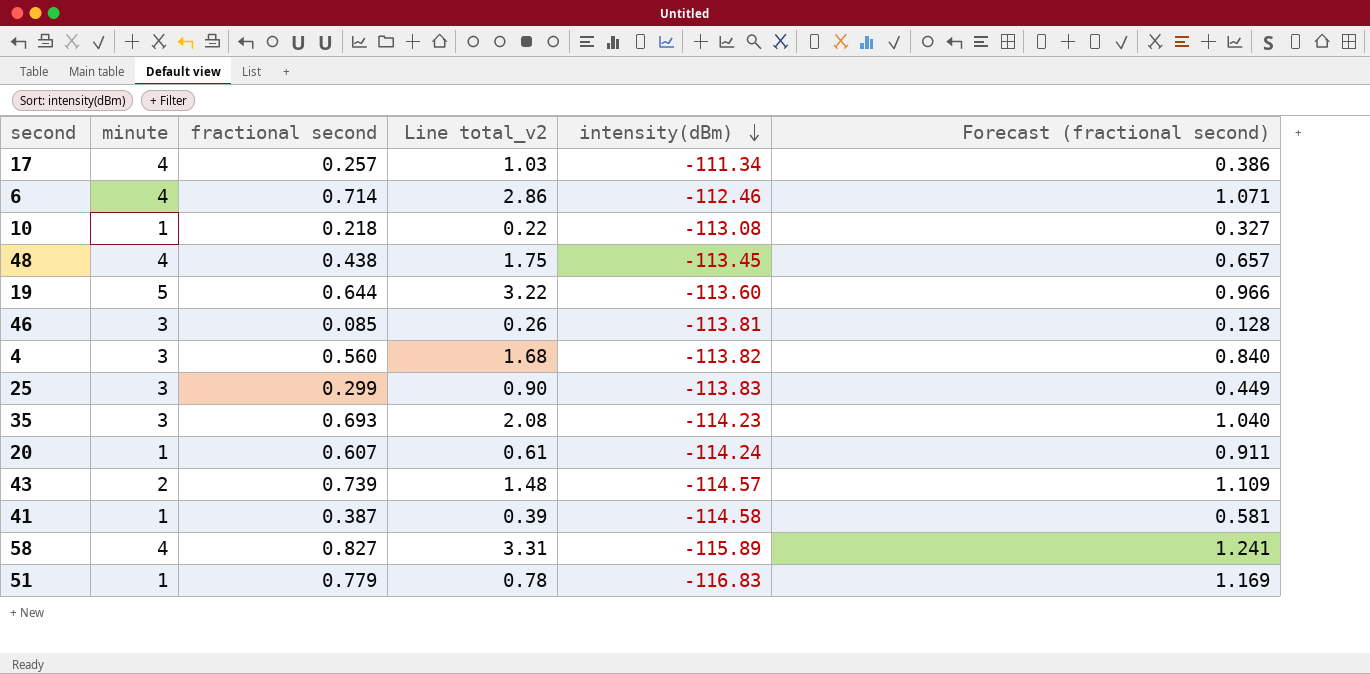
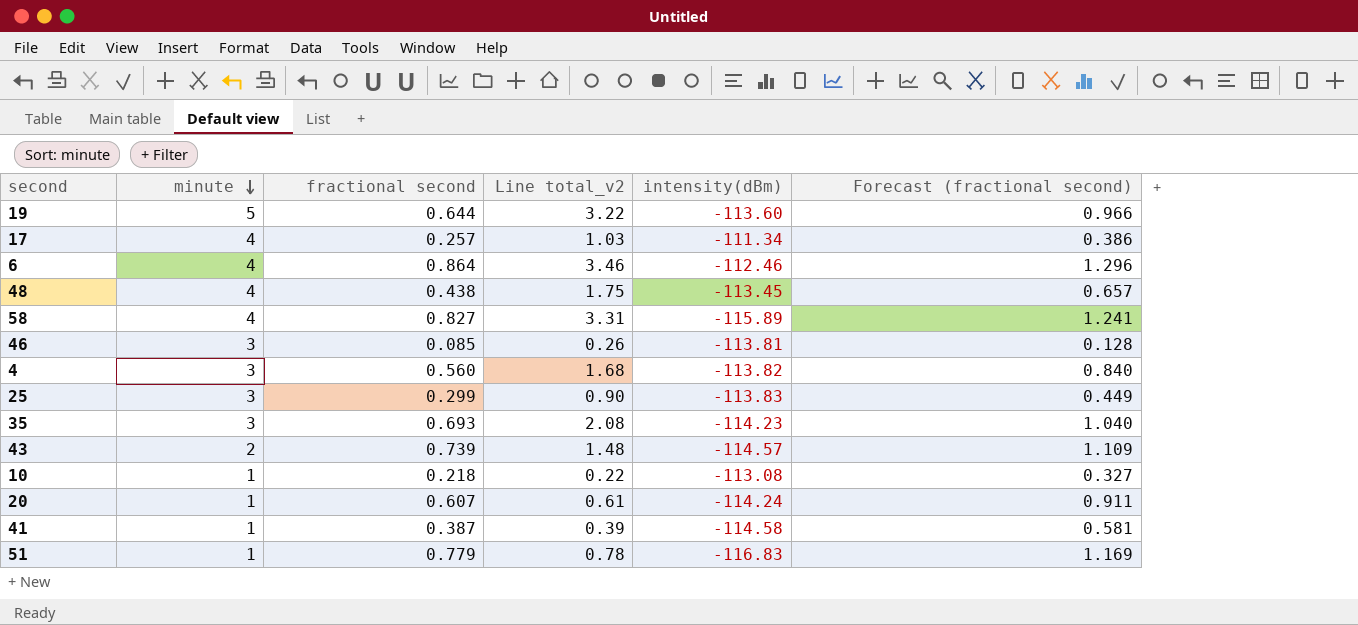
row order: intensity(dBm) descending -> minute descending
6 | fractional second: 0.714 -> 0.864
6 | Line total_v2: 2.86 -> 3.46
6 | Forecast (fractional second): 1.071 -> 1.296

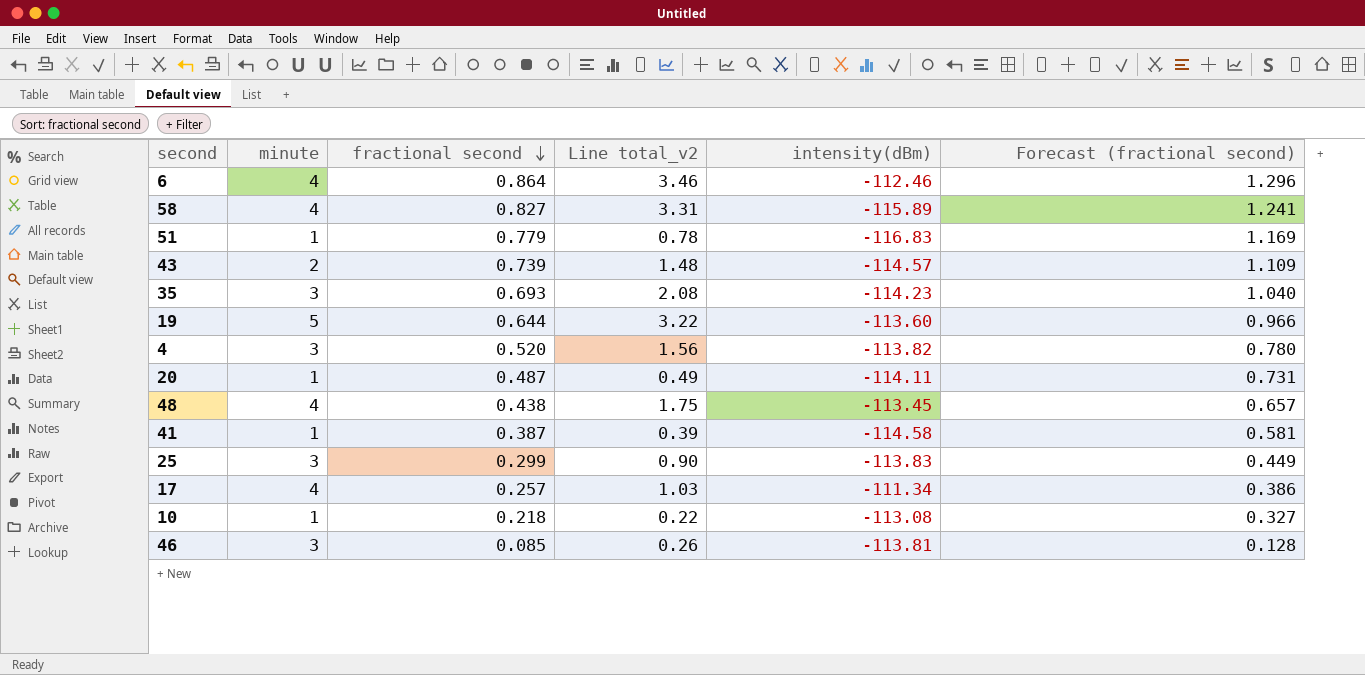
row order: minute descending -> fractional second descending
4 | fractional second: 0.560 -> 0.520
4 | Line total_v2: 1.68 -> 1.56
4 | Forecast (fractional second): 0.840 -> 0.780
20 | fractional second: 0.607 -> 0.487
20 | Line total_v2: 0.61 -> 0.49
20 | intensity(dBm): -114.24 -> -114.11
20 | Forecast (fractional second): 0.911 -> 0.731

